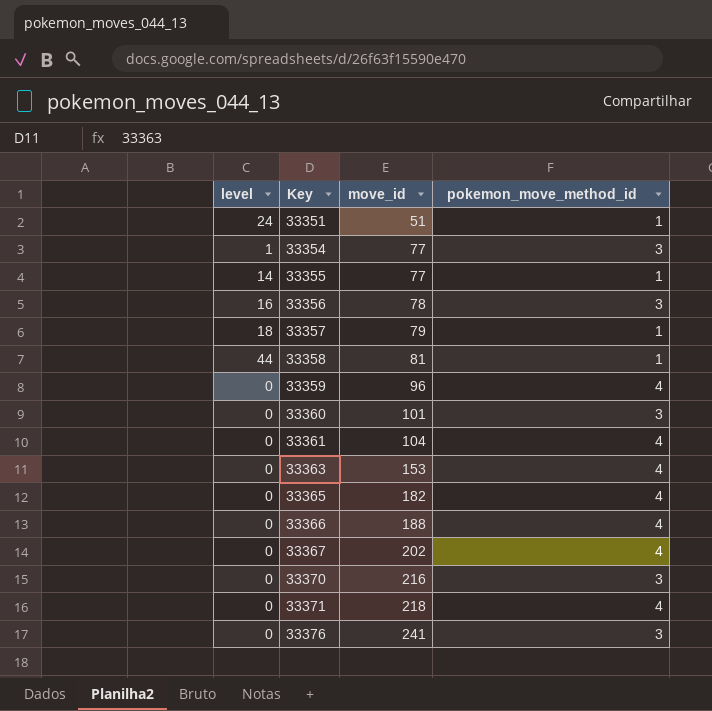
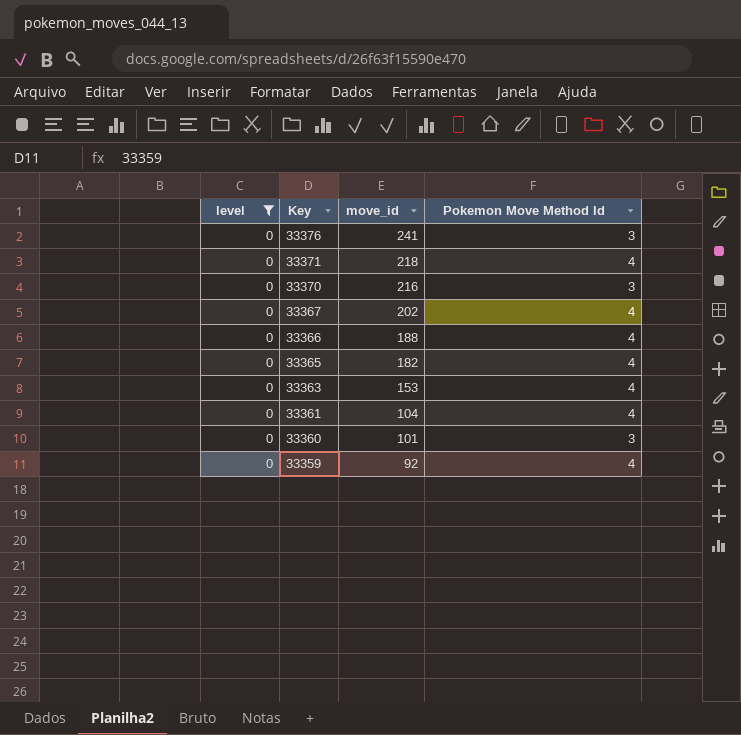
filter: none -> level = 0
row order: Key ascending -> Key descending
column name: pokemon_move_method_id -> Pokemon Move Method Id
33359 | move_id: 96 -> 92

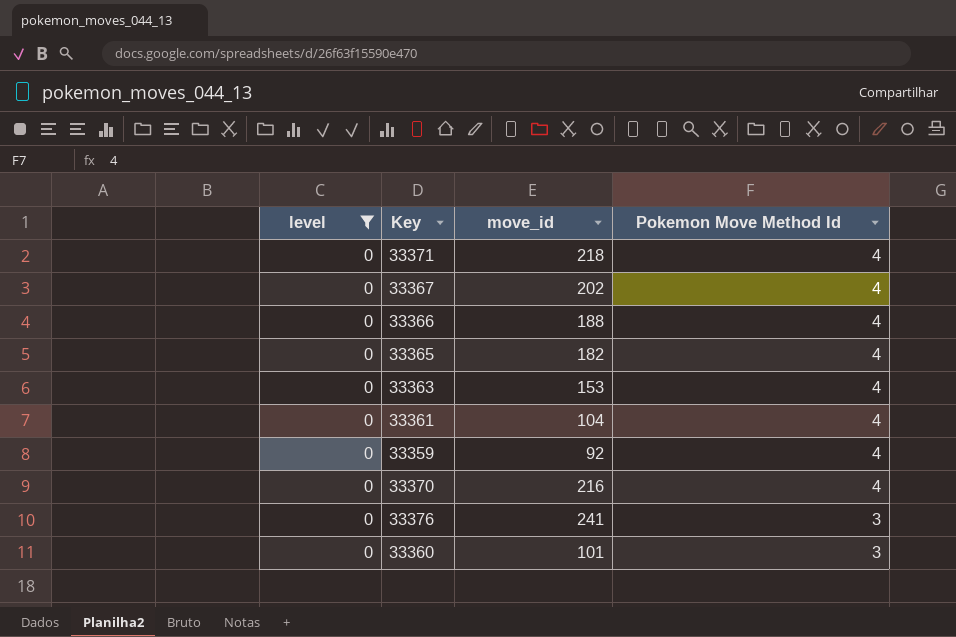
row order: Key descending -> Pokemon Move Method Id descending
33370 | Pokemon Move Method Id: 3 -> 4

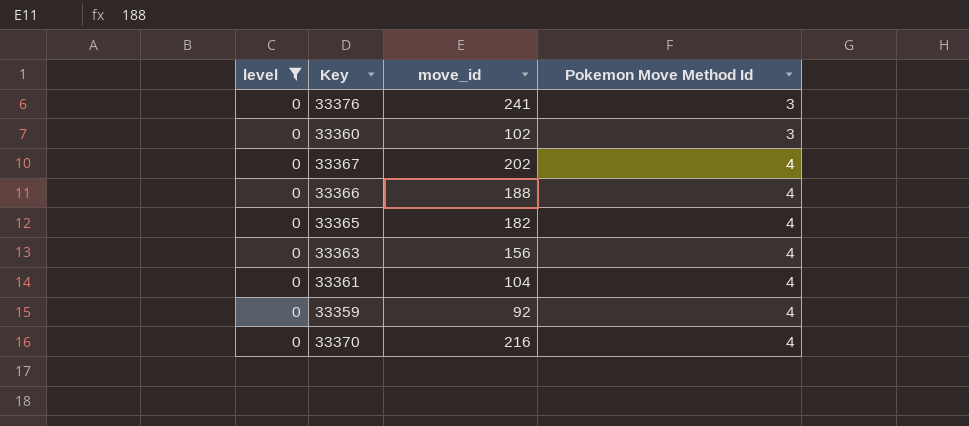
row order: Pokemon Move Method Id descending -> Pokemon Move Method Id ascending
row 33371: 0 | 218 | 4 -> none
33360 | move_id: 101 -> 102
33363 | move_id: 153 -> 156

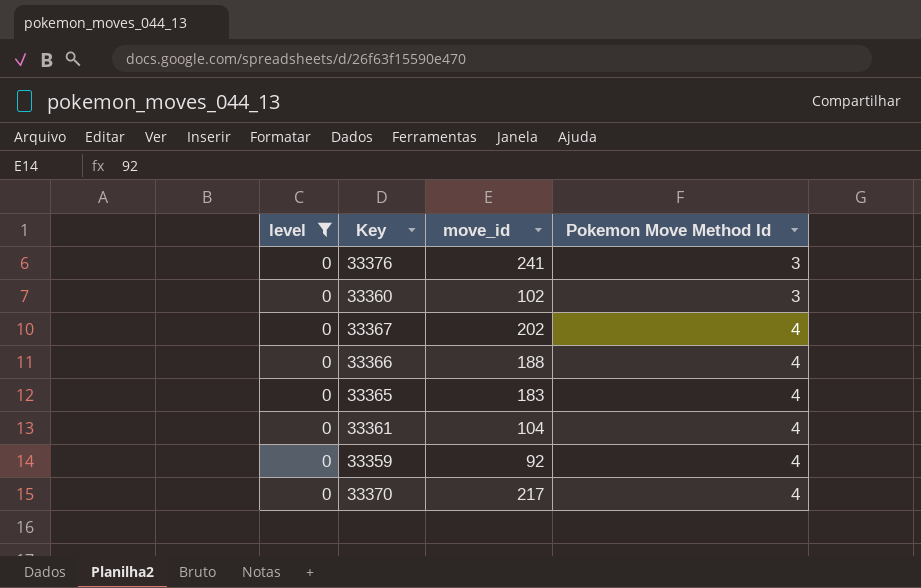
row 33363: 0 | 156 | 4 -> none
33365 | move_id: 182 -> 183
33370 | move_id: 216 -> 217

